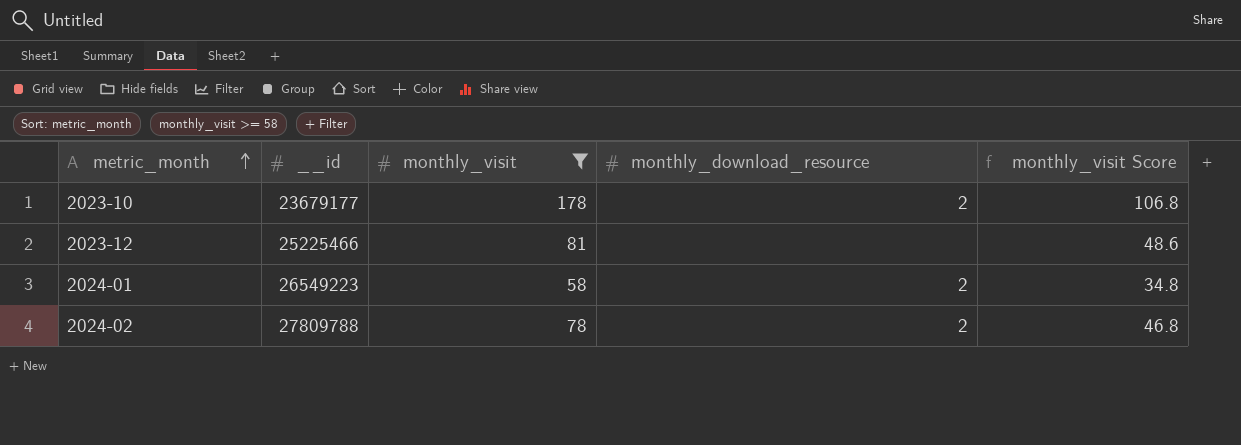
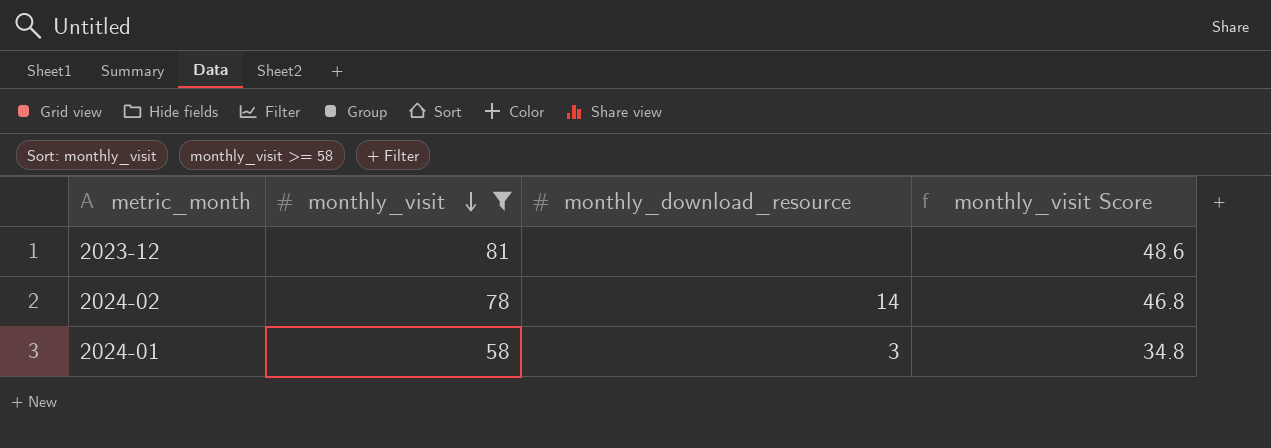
row order: metric_month ascending -> monthly_visit descending
column __id | position: 2 -> none
row 2023-10: 23679177 | 178 | 2 | 106.8 -> none
2024-02 | monthly_download_resource: 2 -> 14
2024-01 | monthly_download_resource: 2 -> 3

